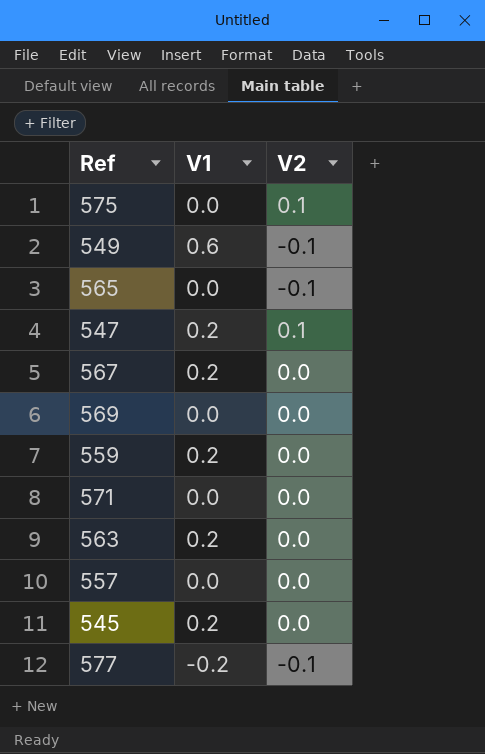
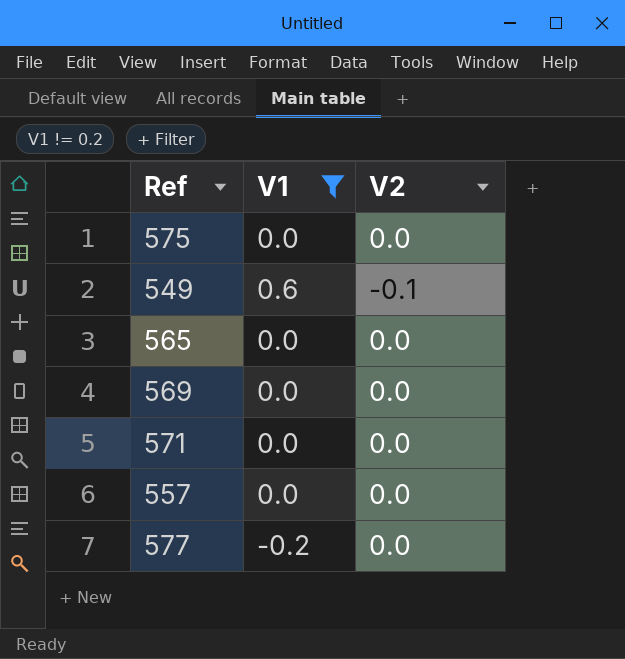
filter: none -> V1 != 0.2
575 | V2: 0.1 -> 0.0
565 | V2: -0.1 -> 0.0
577 | V2: -0.1 -> 0.0

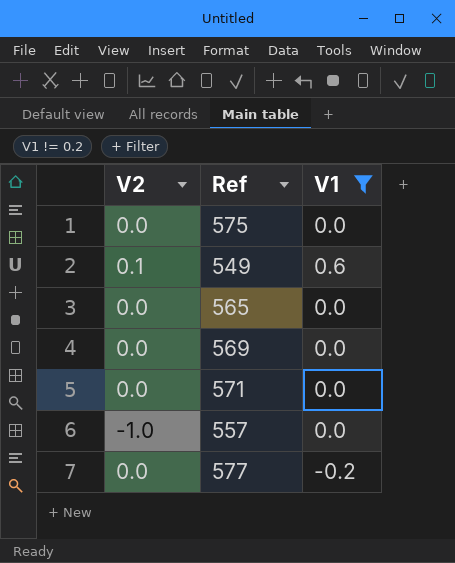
column V2 | position: 3 -> 1
549 | V2: -0.1 -> 0.1
557 | V2: 0.0 -> -1.0

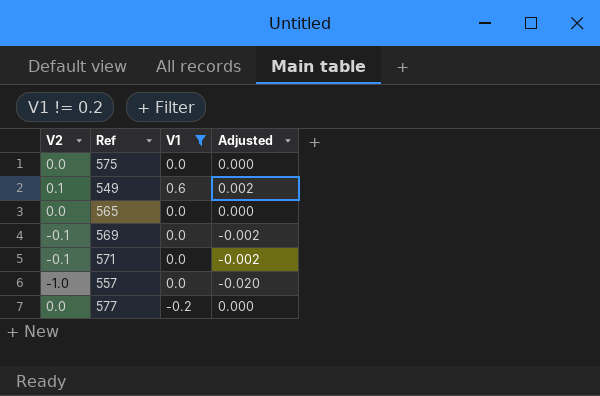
column Adjusted | formula: none -> [V2] * 0.02
569 | V2: 0.0 -> -0.1
571 | V2: 0.0 -> -0.1

